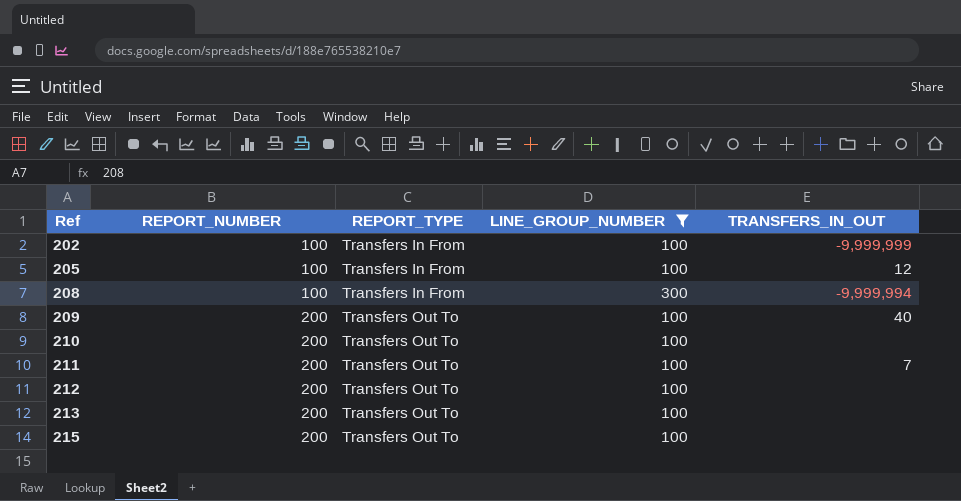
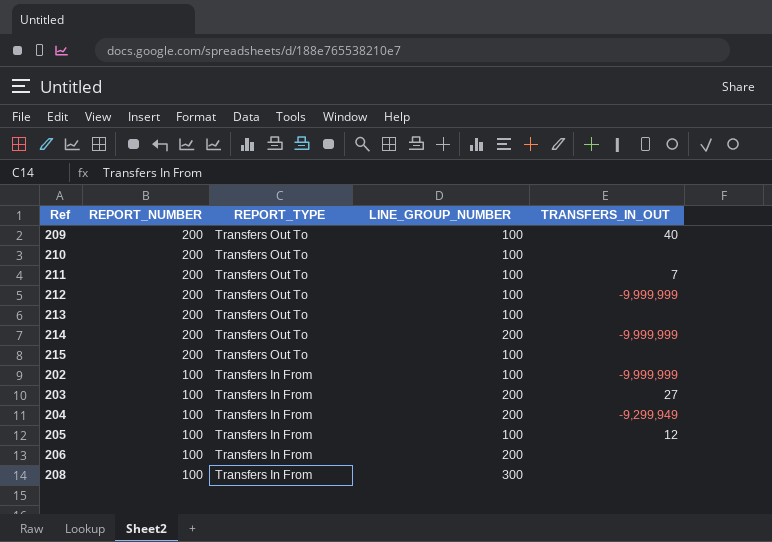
filter: LINE_GROUP_NUMBER != 200 -> none
row order: Ref ascending -> REPORT_NUMBER descending
212 | TRANSFERS_IN_OUT: none -> -9,999,999
208 | TRANSFERS_IN_OUT: -9,999,994 -> none

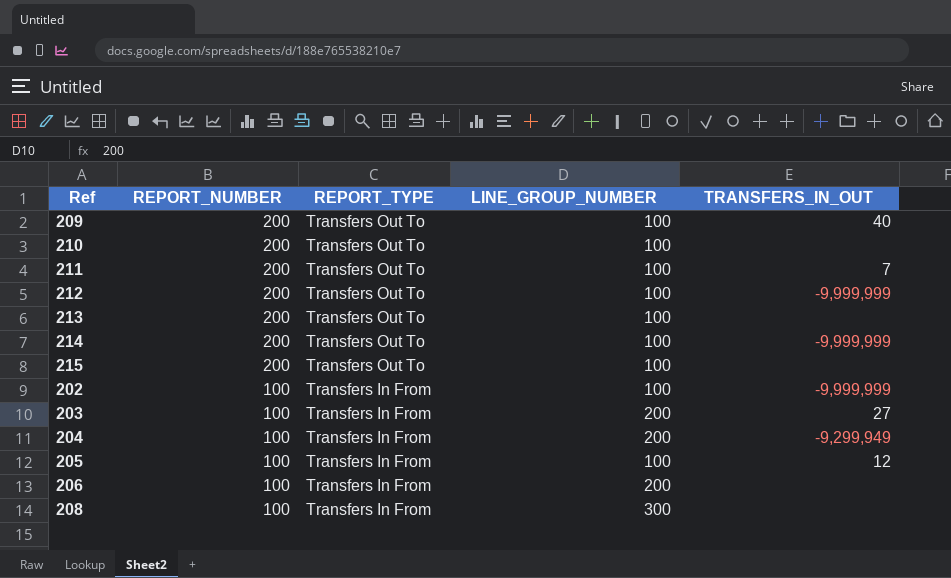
214 | LINE_GROUP_NUMBER: 200 -> 100

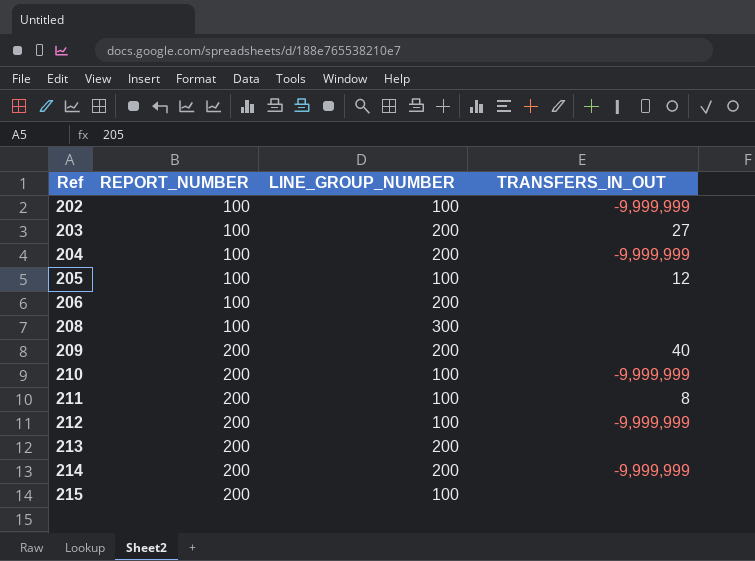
row order: REPORT_NUMBER descending -> Ref ascending
column REPORT_TYPE | position: 3 -> none
204 | TRANSFERS_IN_OUT: -9,299,949 -> -9,999,999
209 | LINE_GROUP_NUMBER: 100 -> 200
210 | TRANSFERS_IN_OUT: none -> -9,999,999
211 | TRANSFERS_IN_OUT: 7 -> 8
213 | LINE_GROUP_NUMBER: 100 -> 200
214 | LINE_GROUP_NUMBER: 100 -> 200

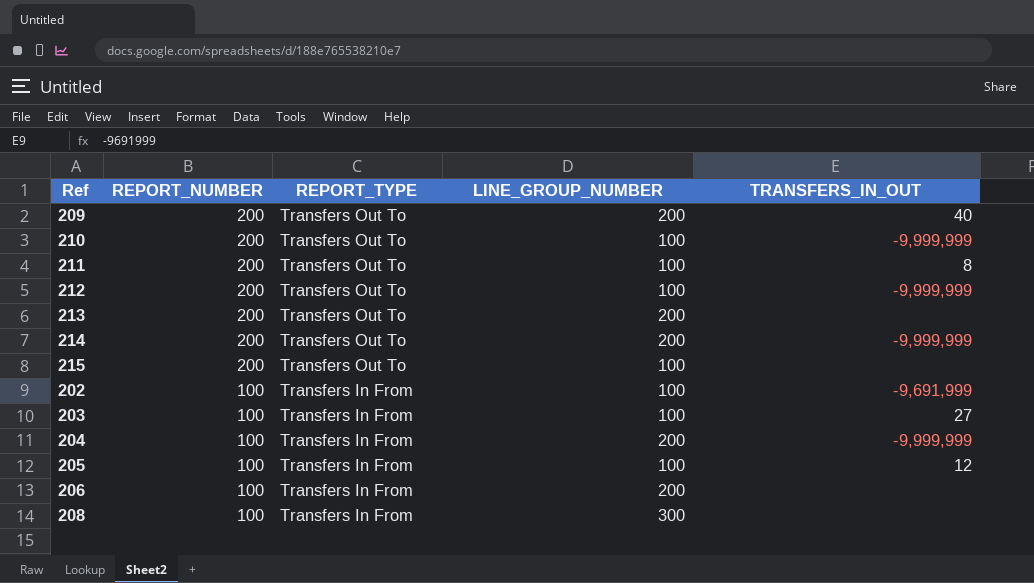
row order: Ref ascending -> REPORT_NUMBER descending
column REPORT_TYPE | position: none -> 3
202 | TRANSFERS_IN_OUT: -9,999,999 -> -9,691,999
203 | LINE_GROUP_NUMBER: 200 -> 100

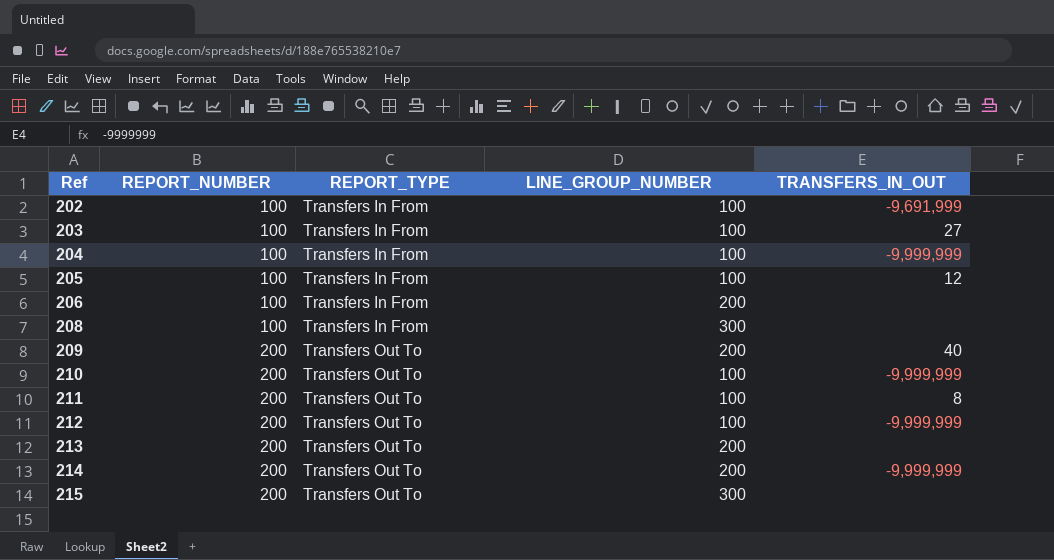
row order: REPORT_NUMBER descending -> Ref ascending
204 | LINE_GROUP_NUMBER: 200 -> 100
215 | LINE_GROUP_NUMBER: 100 -> 300

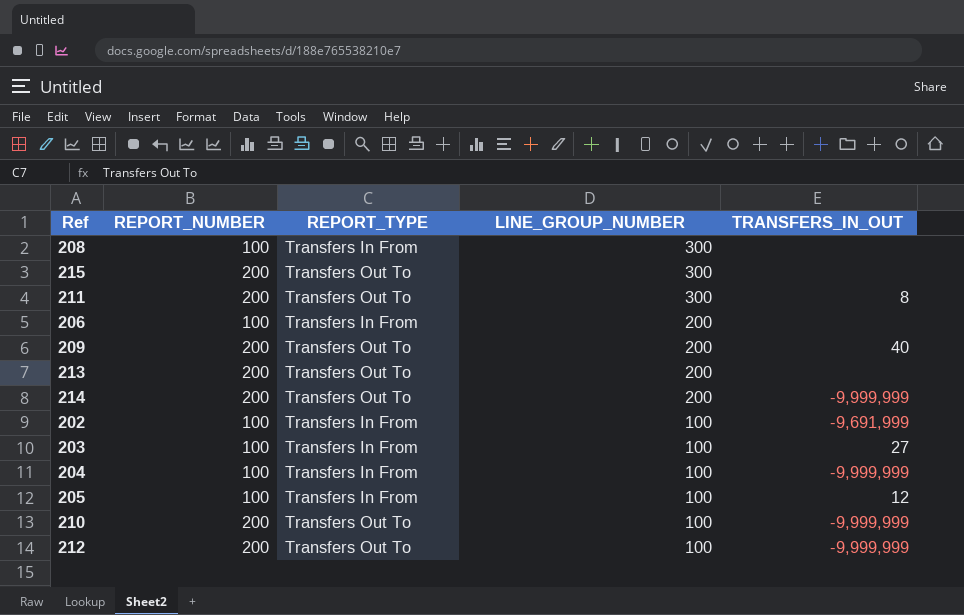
row order: Ref ascending -> LINE_GROUP_NUMBER descending
211 | LINE_GROUP_NUMBER: 100 -> 300

